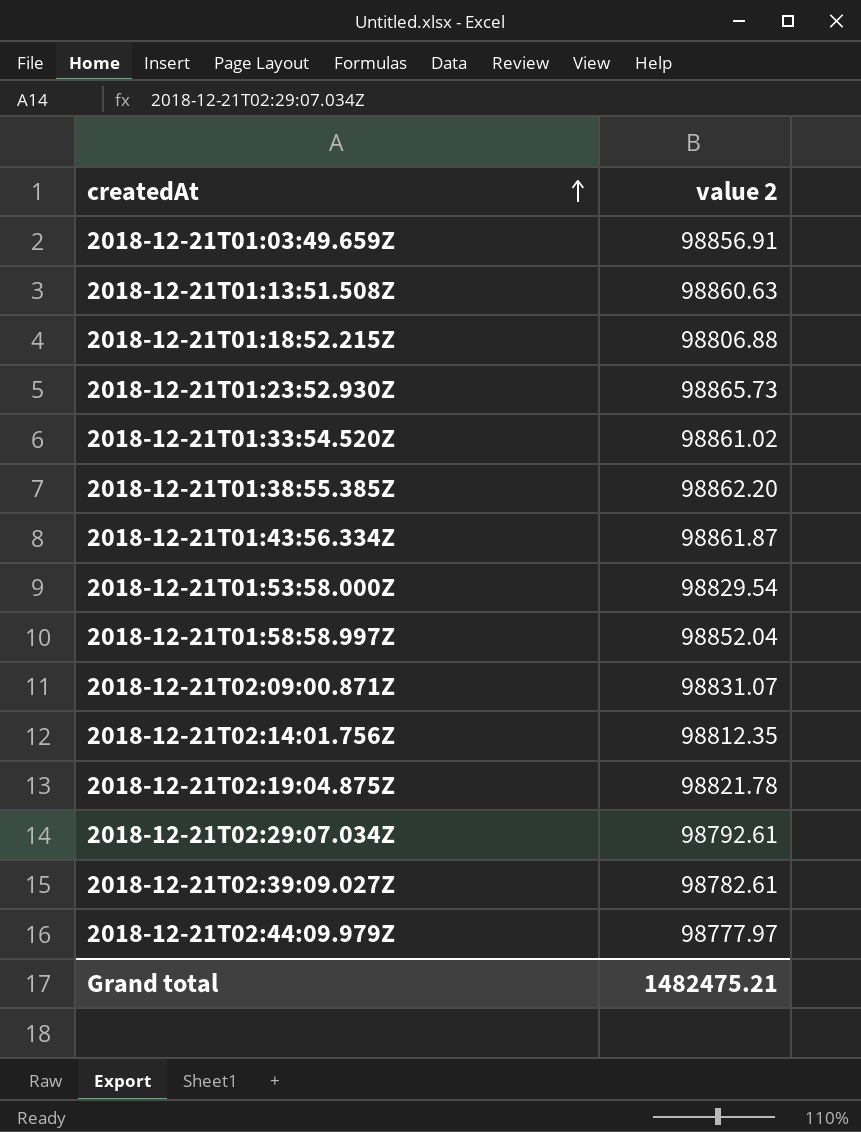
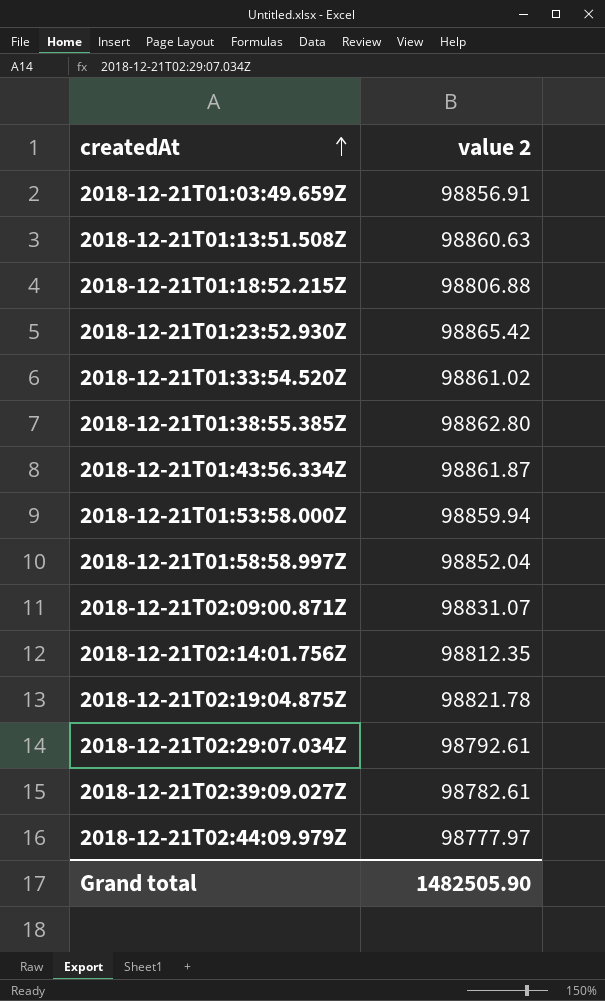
2018-12-21T01:23:52.930Z | value 2: 98865.73 -> 98865.42
2018-12-21T01:38:55.385Z | value 2: 98862.20 -> 98862.80
2018-12-21T01:53:58.000Z | value 2: 98829.54 -> 98859.94
Grand total | value 2: 1482475.21 -> 1482505.90

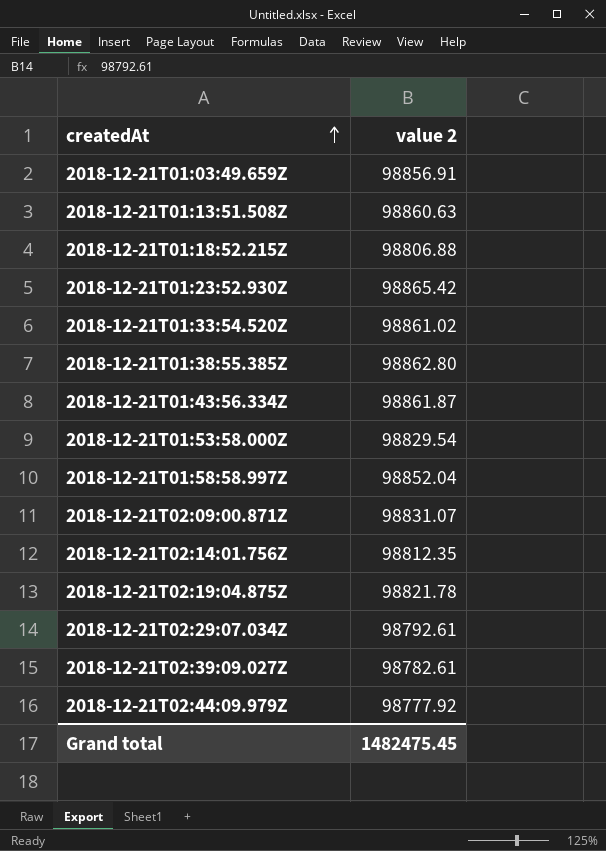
2018-12-21T01:53:58.000Z | value 2: 98859.94 -> 98829.54
2018-12-21T02:44:09.979Z | value 2: 98777.97 -> 98777.92
Grand total | value 2: 1482505.90 -> 1482475.45

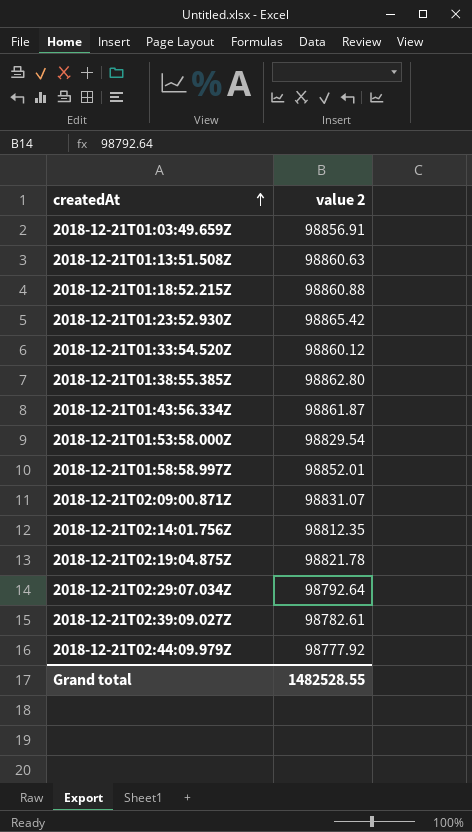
2018-12-21T01:18:52.215Z | value 2: 98806.88 -> 98860.88
2018-12-21T01:33:54.520Z | value 2: 98861.02 -> 98860.12
2018-12-21T01:58:58.997Z | value 2: 98852.04 -> 98852.01
2018-12-21T02:29:07.034Z | value 2: 98792.61 -> 98792.64
Grand total | value 2: 1482475.45 -> 1482528.55

